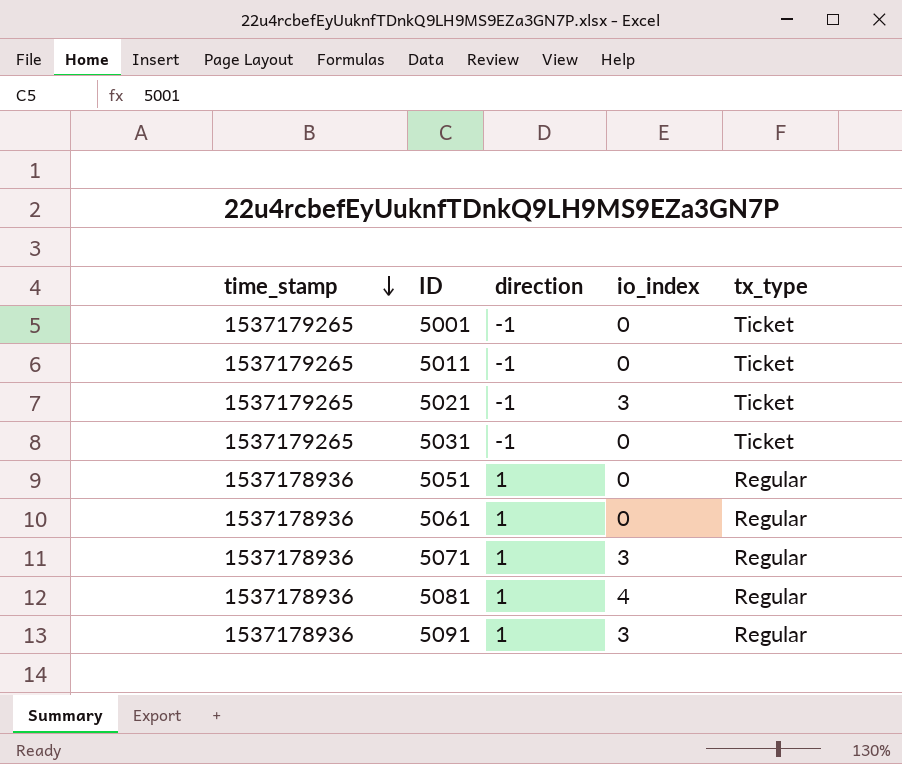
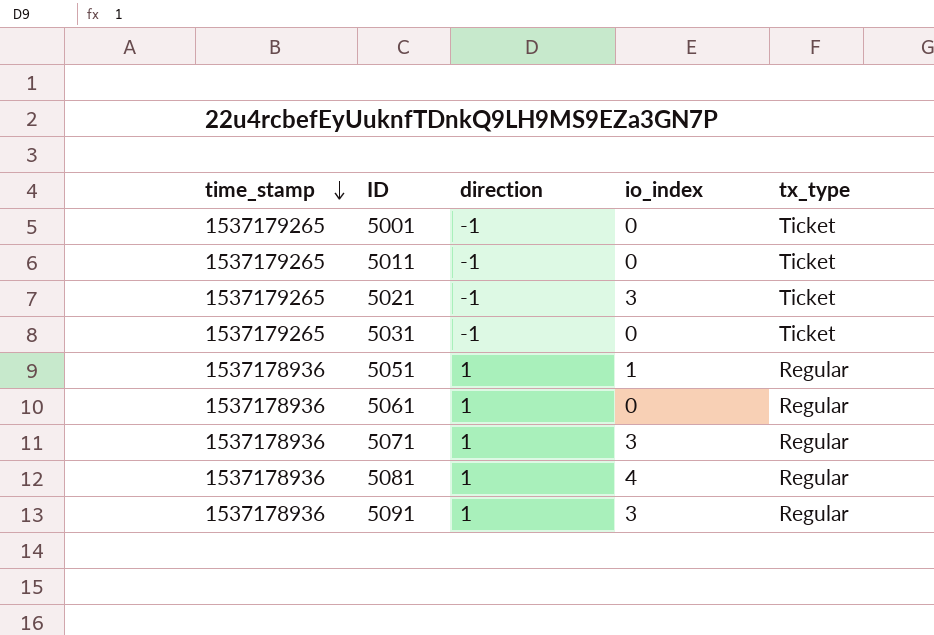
5051 | io_index: 0 -> 1

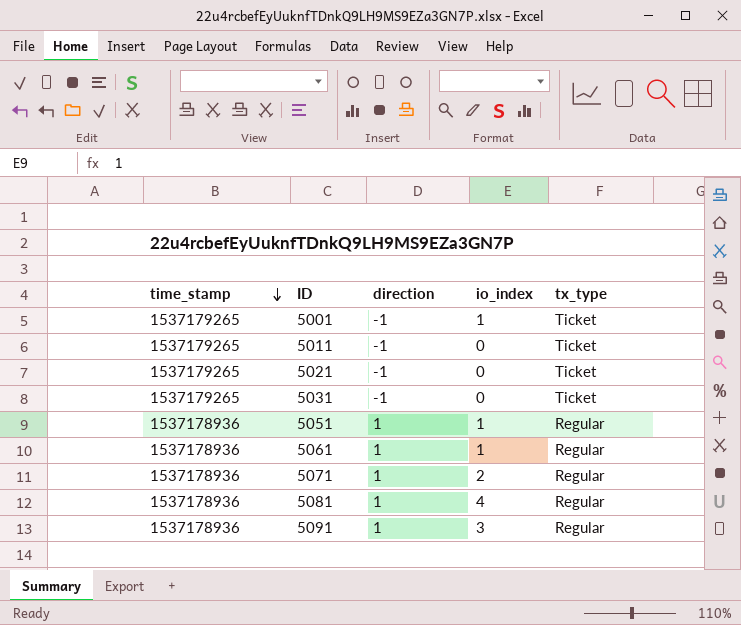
5001 | io_index: 0 -> 1
5021 | io_index: 3 -> 0
5061 | io_index: 0 -> 1
5071 | io_index: 3 -> 2

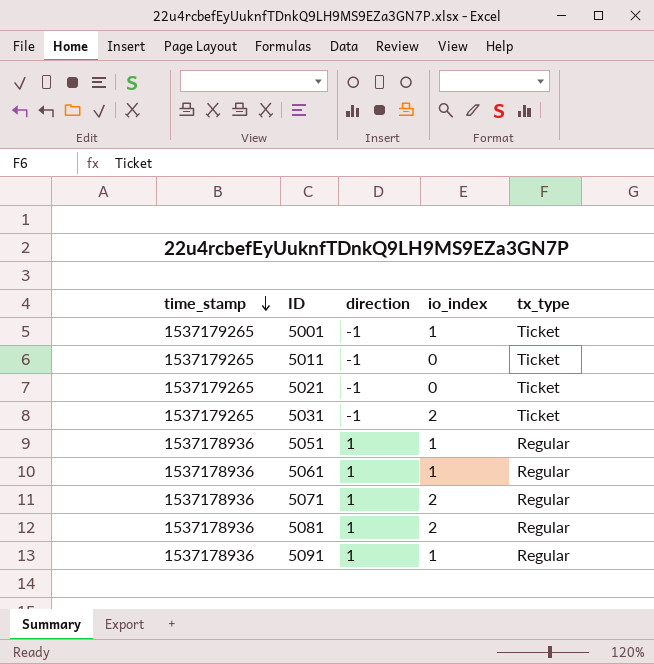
5031 | io_index: 0 -> 2
5081 | io_index: 4 -> 2
5091 | io_index: 3 -> 1

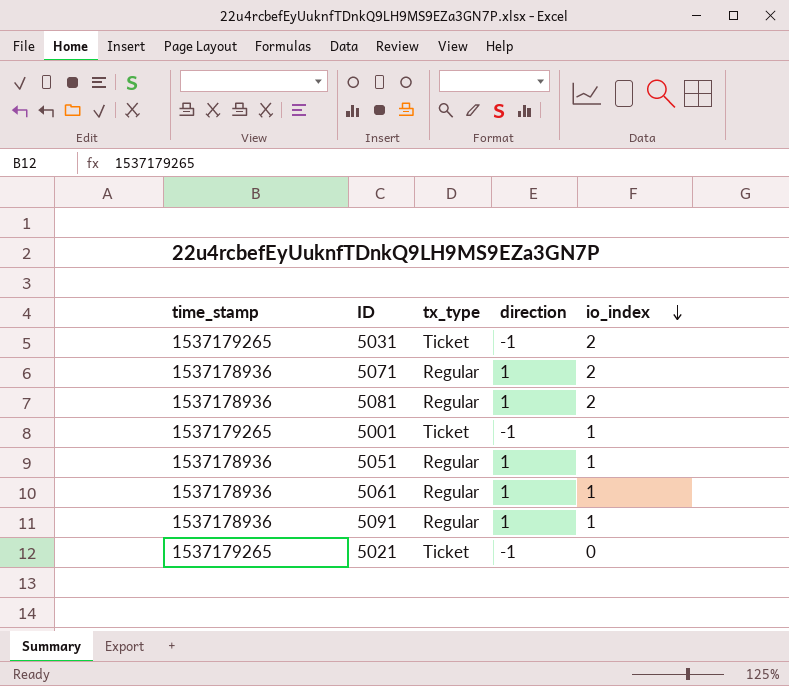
row order: time_stamp descending -> io_index descending
column tx_type | position: 5 -> 3
row 5011: 1537179265 | -1 | 0 | Ticket -> none

